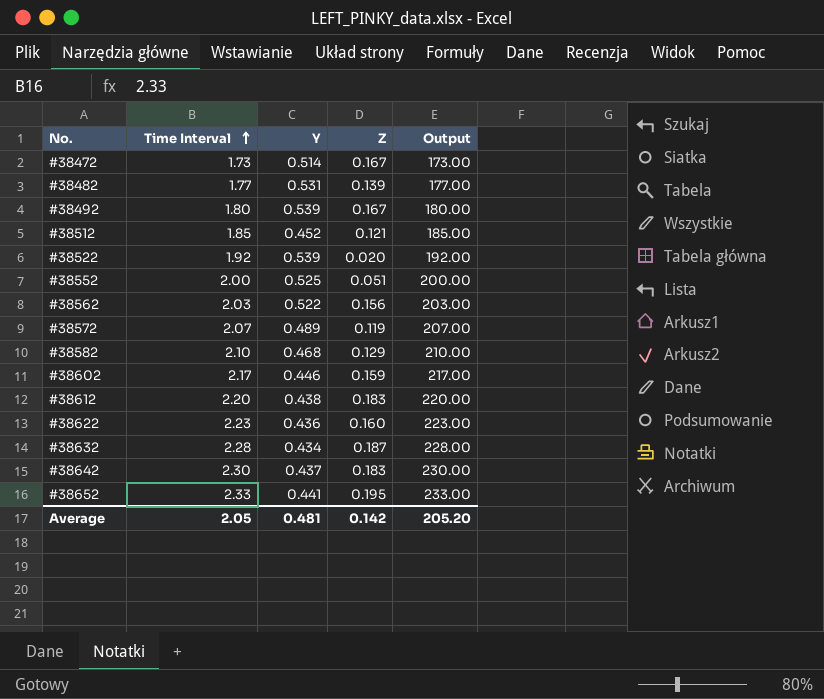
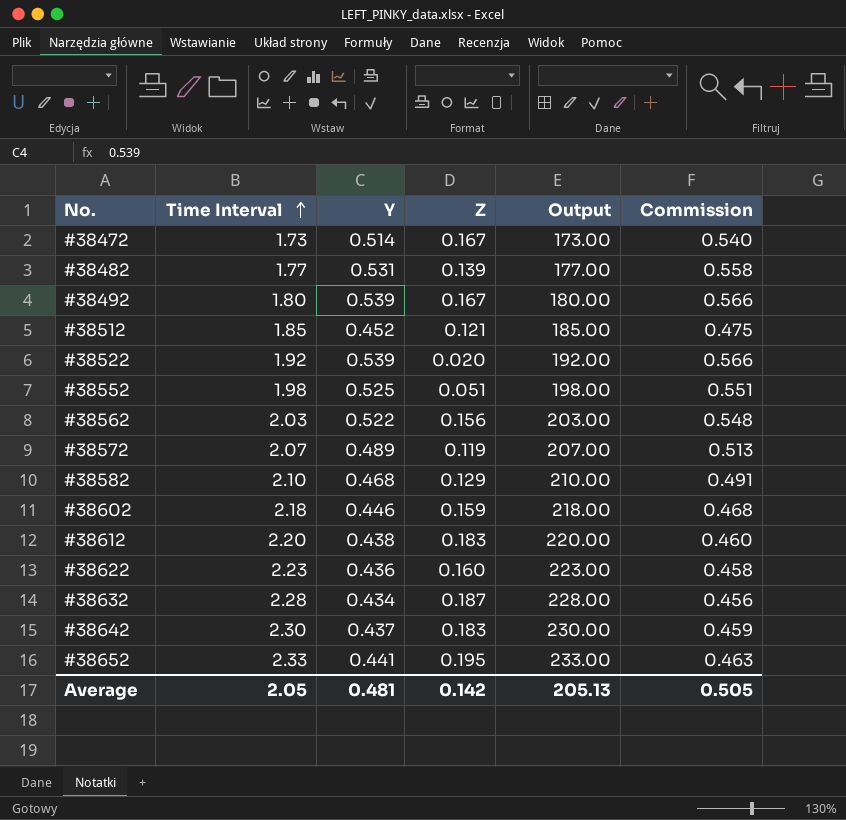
column Commission | formula: none -> [Y] * 1.05
#38552 | Time Interval: 2.00 -> 1.98
#38552 | Output: 200.00 -> 198.00
#38602 | Time Interval: 2.17 -> 2.18
#38602 | Output: 217.00 -> 218.00
Average | Output: 205.20 -> 205.13

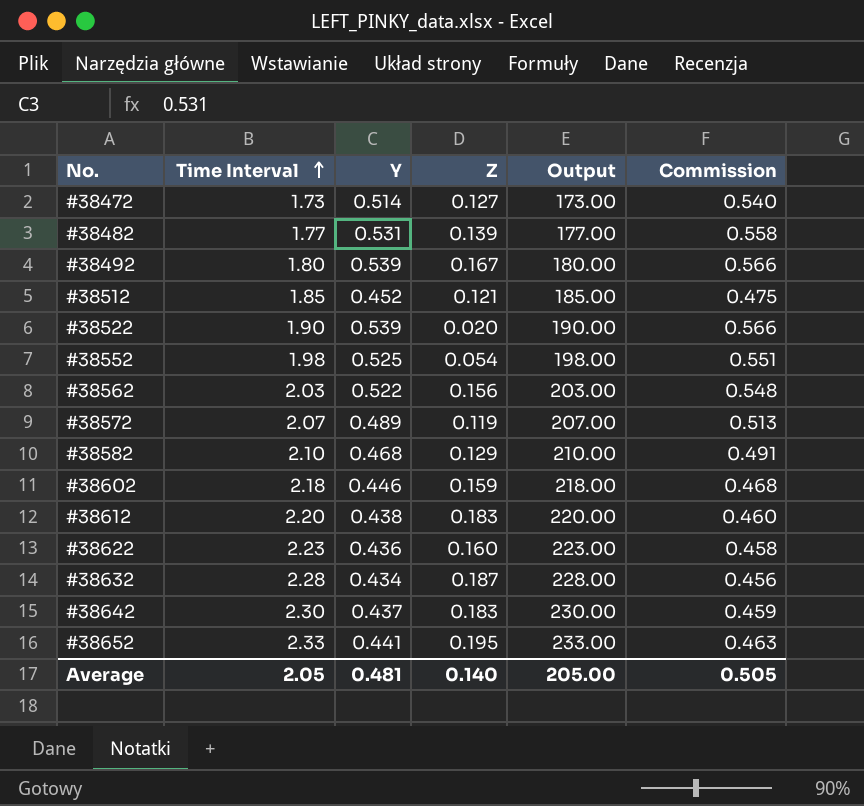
#38472 | Z: 0.167 -> 0.127
#38522 | Time Interval: 1.92 -> 1.90
#38522 | Output: 192.00 -> 190.00
#38552 | Z: 0.051 -> 0.054
Average | Z: 0.142 -> 0.140
Average | Output: 205.13 -> 205.00

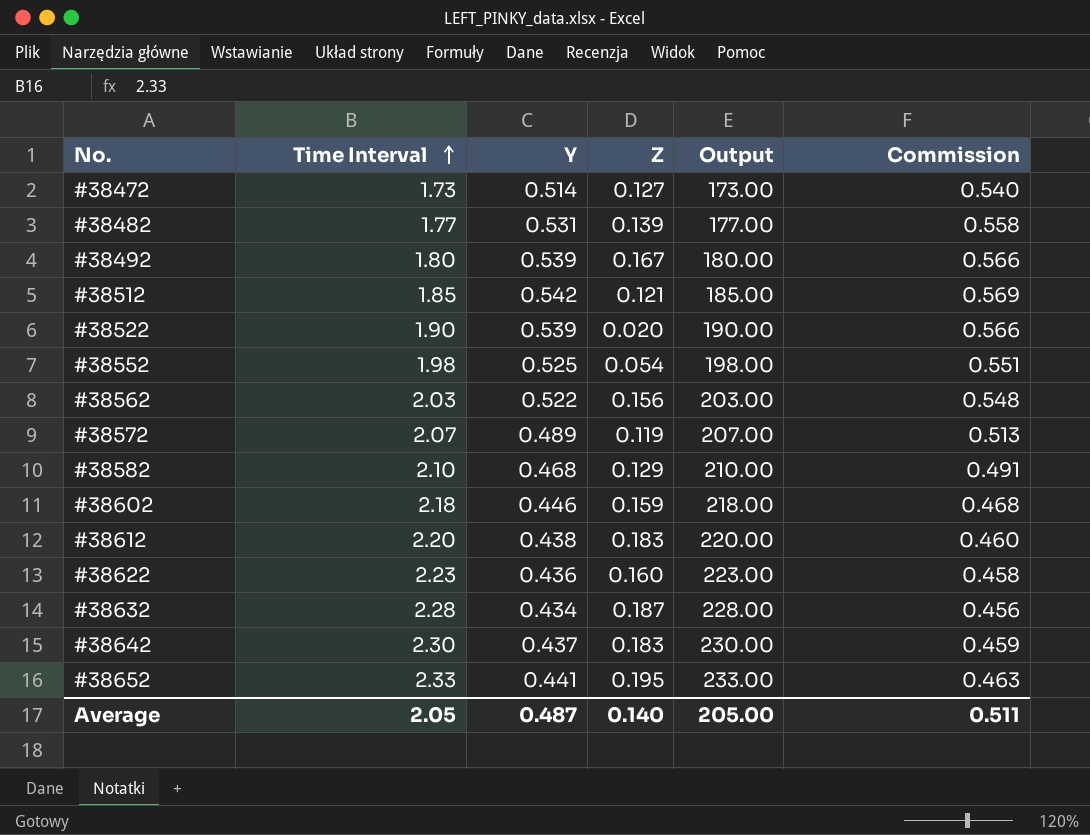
#38512 | Y: 0.452 -> 0.542
#38512 | Commission: 0.475 -> 0.569
Average | Y: 0.481 -> 0.487
Average | Commission: 0.505 -> 0.511

